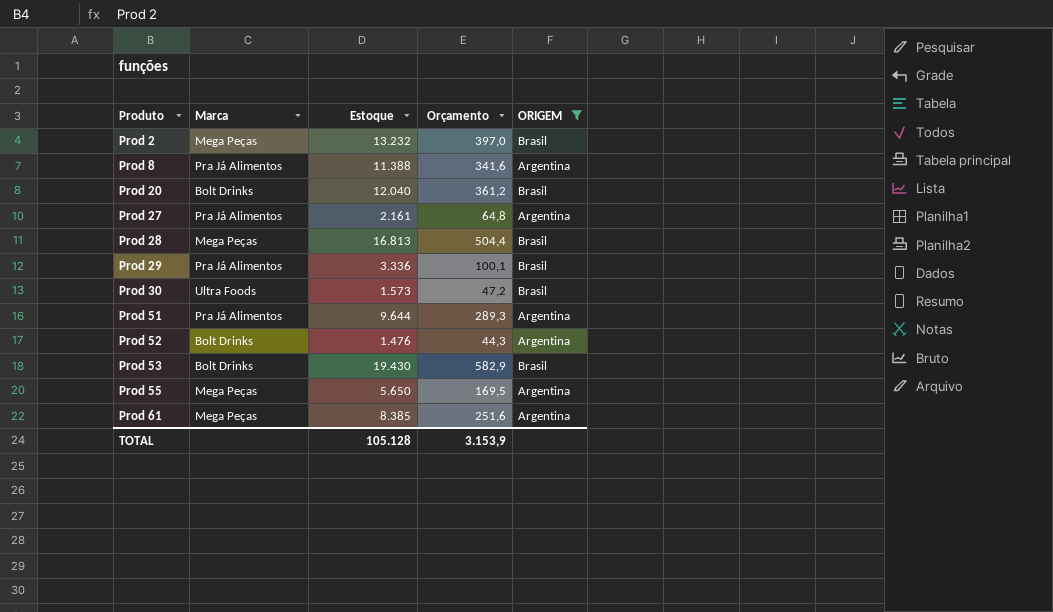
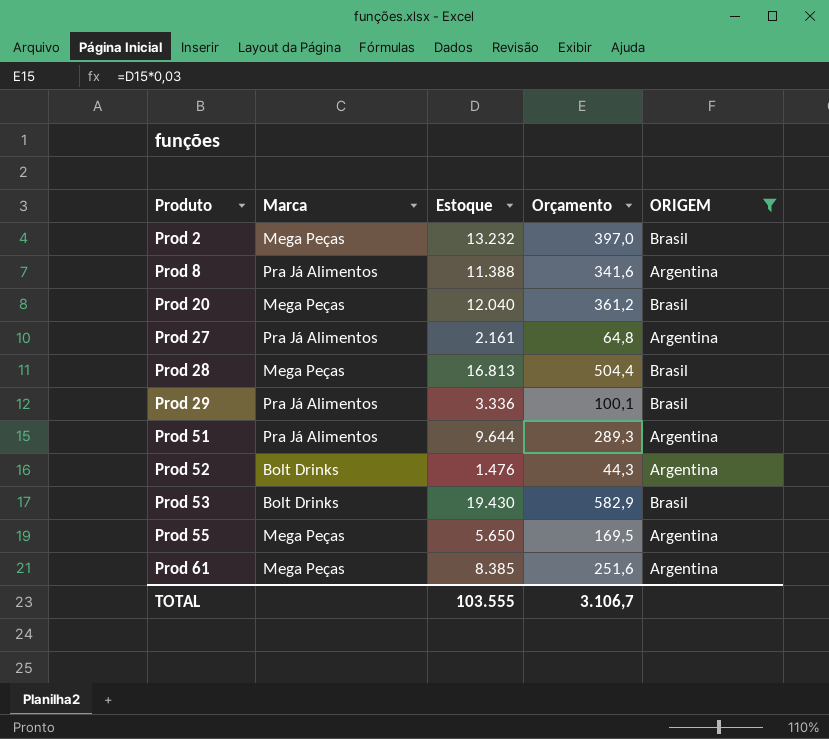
row Prod 30: Ultra Foods | 1.573 | 47,2 | Brasil -> none
Prod 20 | Marca: Bolt Drinks -> Mega Peças
TOTAL | Estoque: 105.128 -> 103.555
TOTAL | Orçamento: 3.153,9 -> 3.106,7

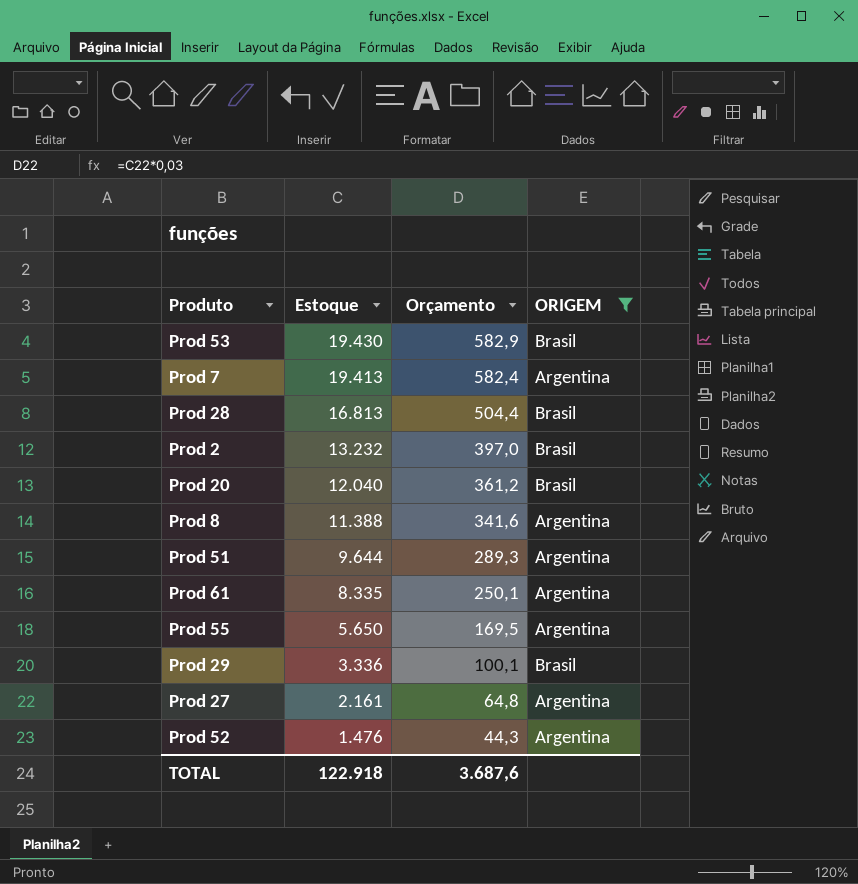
row order: Produto ascending -> Estoque descending
column Marca | position: 2 -> none
row Prod 7: none -> 19.413 | 582,4 | Argentina
Prod 61 | Estoque: 8.385 -> 8.335
Prod 61 | Orçamento: 251,6 -> 250,1
TOTAL | Estoque: 103.555 -> 122.918
TOTAL | Orçamento: 3.106,7 -> 3.687,6

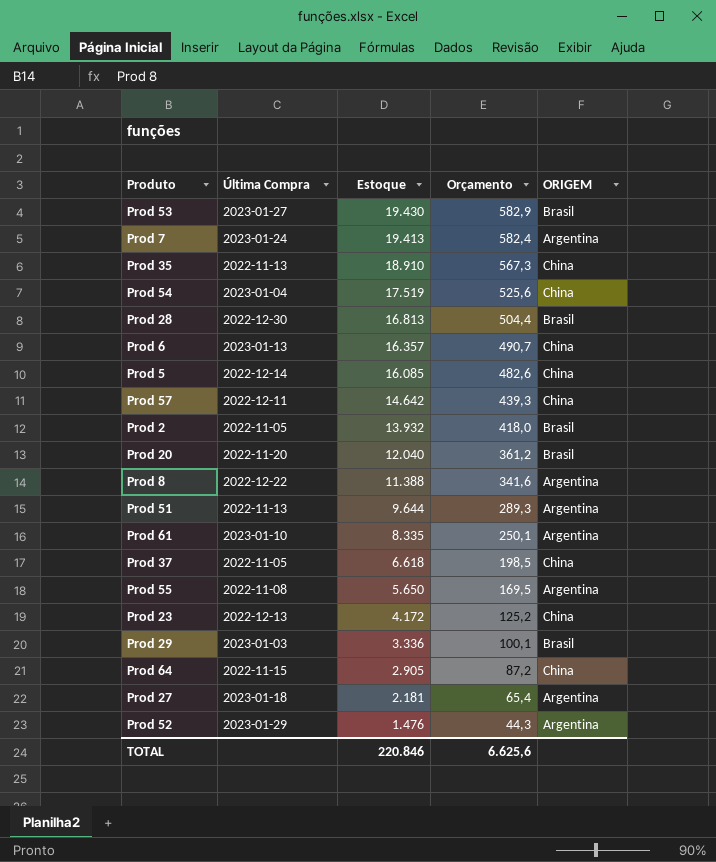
filter: ORIGEM != China -> none
column Última Compra | position: none -> 2
Prod 2 | Estoque: 13.232 -> 13.932
Prod 2 | Orçamento: 397,0 -> 418,0
Prod 27 | Estoque: 2.161 -> 2.181
Prod 27 | Orçamento: 64,8 -> 65,4
TOTAL | Estoque: 122.918 -> 220.846
TOTAL | Orçamento: 3.687,6 -> 6.625,6

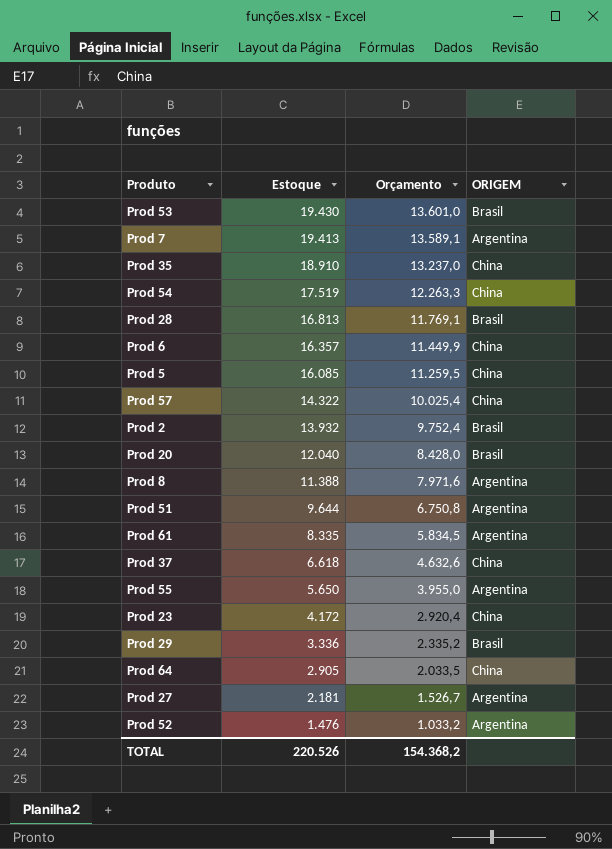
column Última Compra | position: 2 -> none
column Orçamento | formula: [Estoque] * 0,03 -> [Estoque] * 0,7
Prod 57 | Estoque: 14.642 -> 14.322
TOTAL | Estoque: 220.846 -> 220.526
TOTAL | Orçamento: 6.625,6 -> 154.368,2

